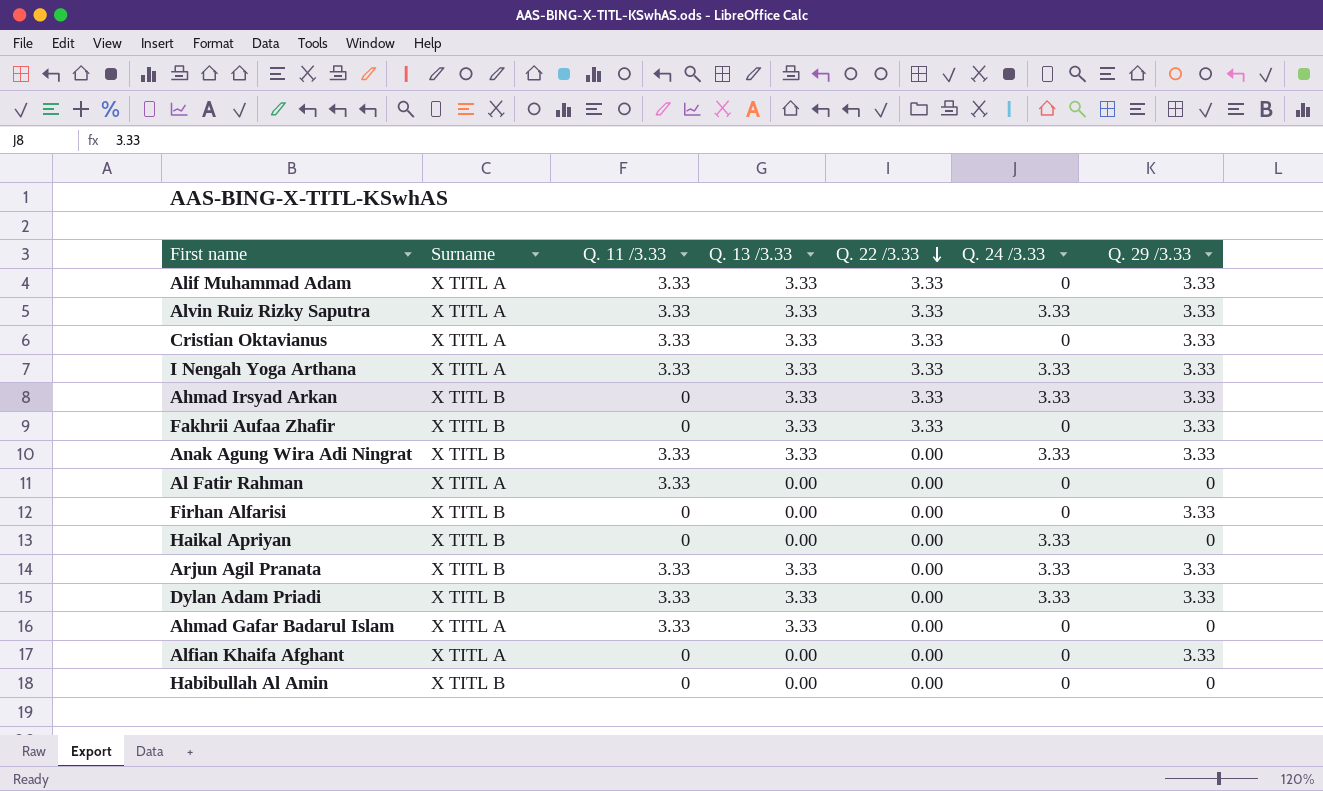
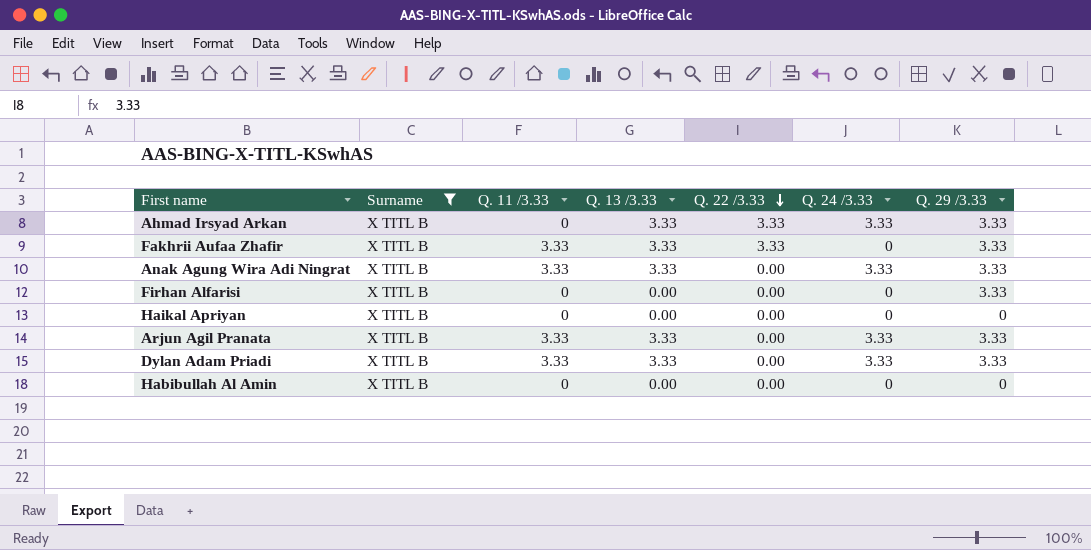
filter: none -> Surname = X TITL B
Fakhrii Aufaa Zhafir | Q. 11 /3.33: 0 -> 3.33
Haikal Apriyan | Q. 24 /3.33: 3.33 -> 0

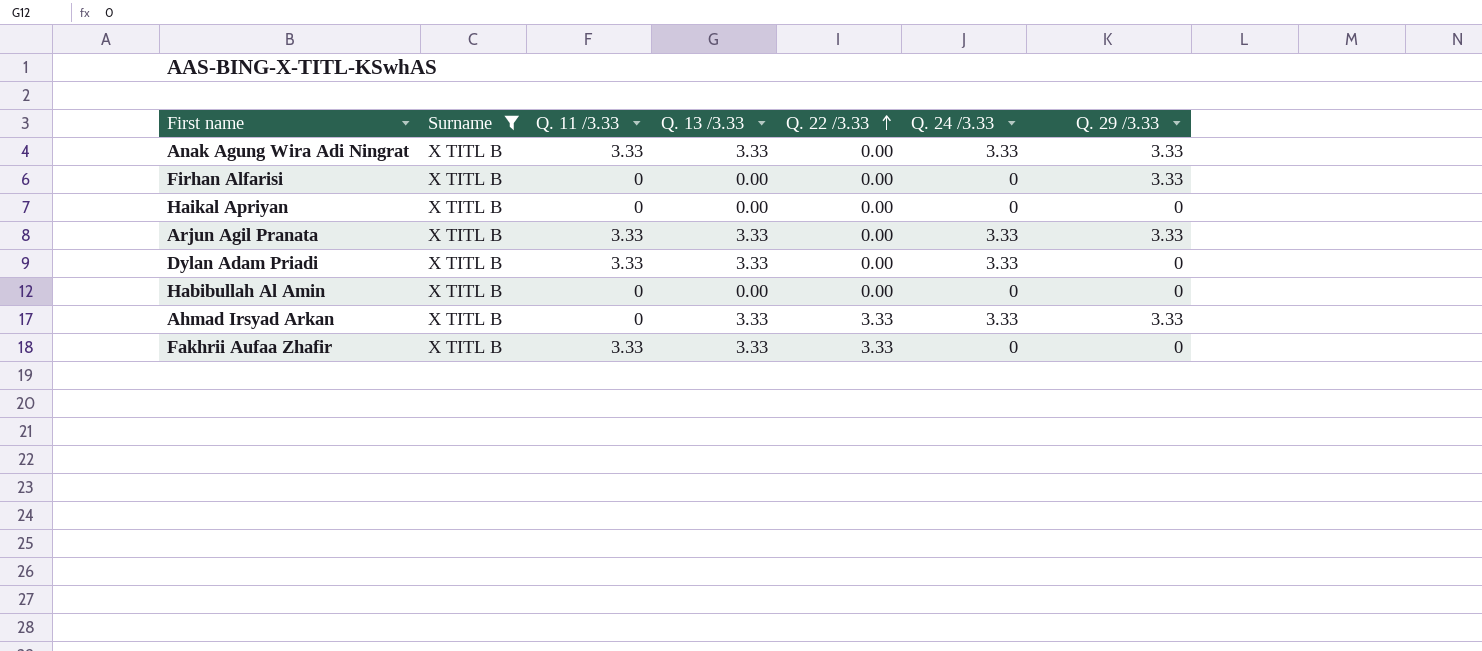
row order: Q. 22 /3.33 descending -> Q. 22 /3.33 ascending
Dylan Adam Priadi | Q. 29 /3.33: 3.33 -> 0
Fakhrii Aufaa Zhafir | Q. 29 /3.33: 3.33 -> 0

